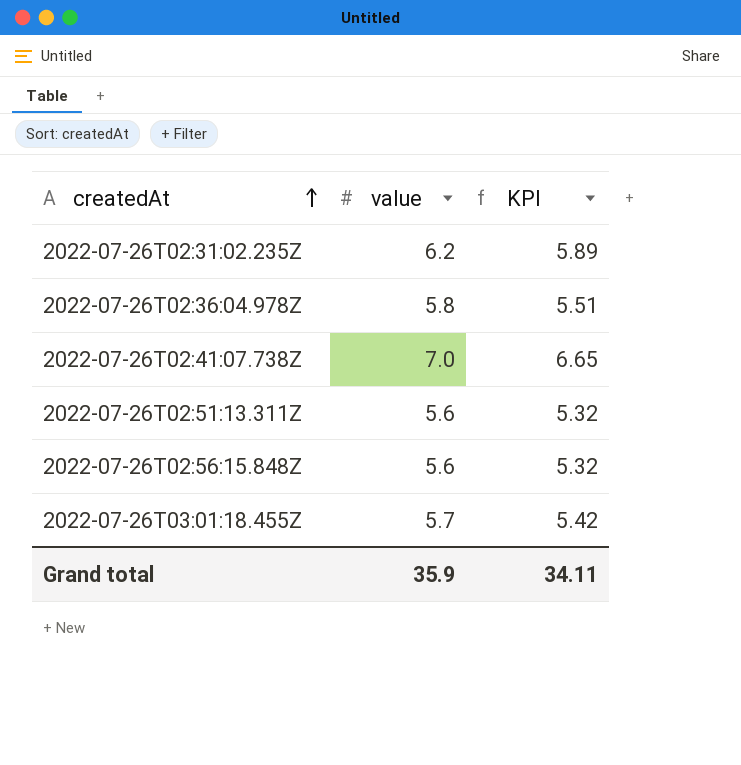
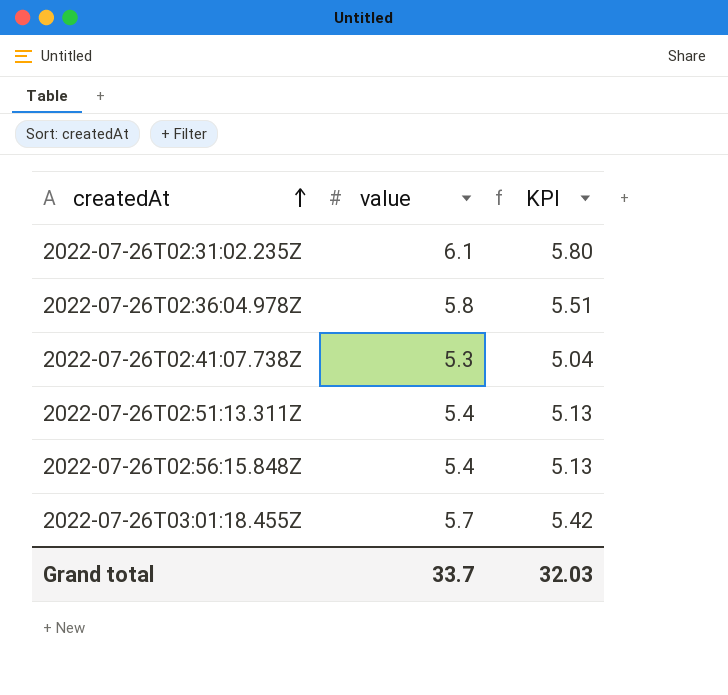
2022-07-26T02:31:02.235Z | value: 6.2 -> 6.1
2022-07-26T02:31:02.235Z | KPI: 5.89 -> 5.80
2022-07-26T02:41:07.738Z | value: 7.0 -> 5.3
2022-07-26T02:41:07.738Z | KPI: 6.65 -> 5.04
2022-07-26T02:51:13.311Z | value: 5.6 -> 5.4
2022-07-26T02:51:13.311Z | KPI: 5.32 -> 5.13
2022-07-26T02:56:15.848Z | value: 5.6 -> 5.4
2022-07-26T02:56:15.848Z | KPI: 5.32 -> 5.13
Grand total | value: 35.9 -> 33.7
Grand total | KPI: 34.11 -> 32.03

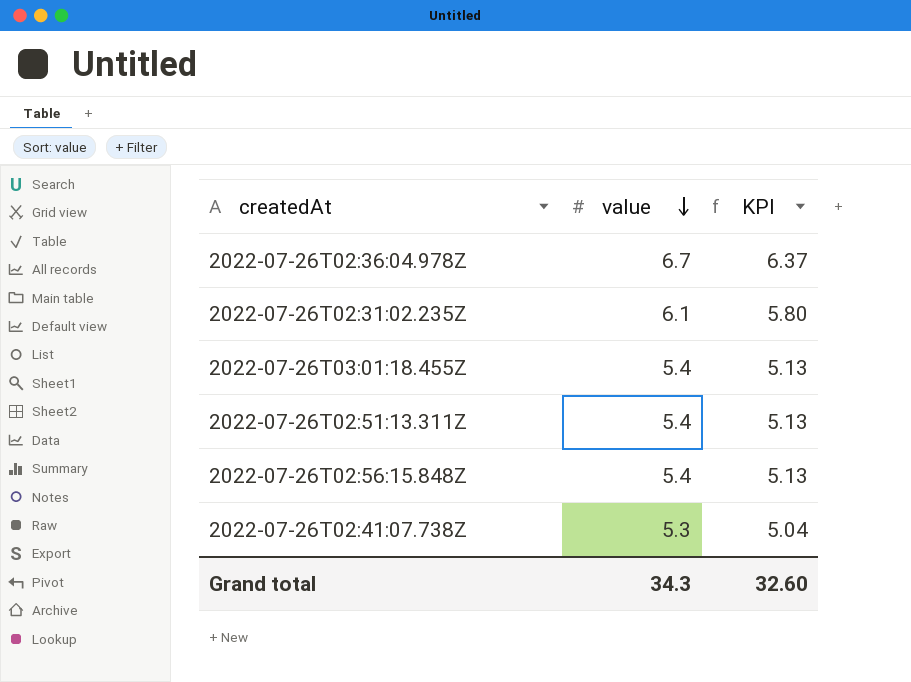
row order: createdAt ascending -> value descending
2022-07-26T02:36:04.978Z | value: 5.8 -> 6.7
2022-07-26T02:36:04.978Z | KPI: 5.51 -> 6.37
2022-07-26T03:01:18.455Z | value: 5.7 -> 5.4
2022-07-26T03:01:18.455Z | KPI: 5.42 -> 5.13
Grand total | value: 33.7 -> 34.3
Grand total | KPI: 32.03 -> 32.60

